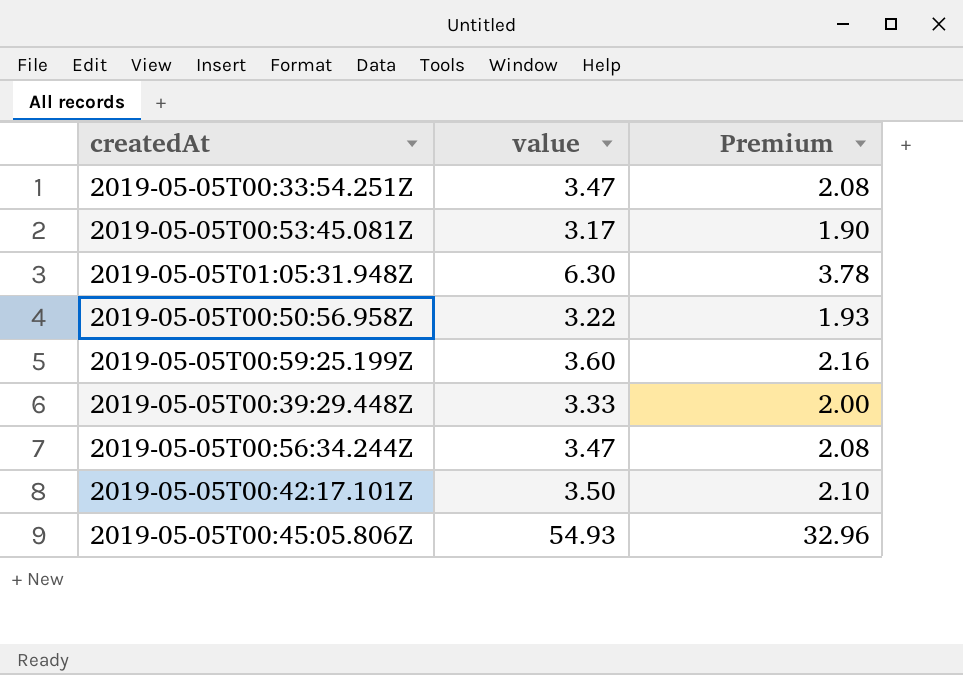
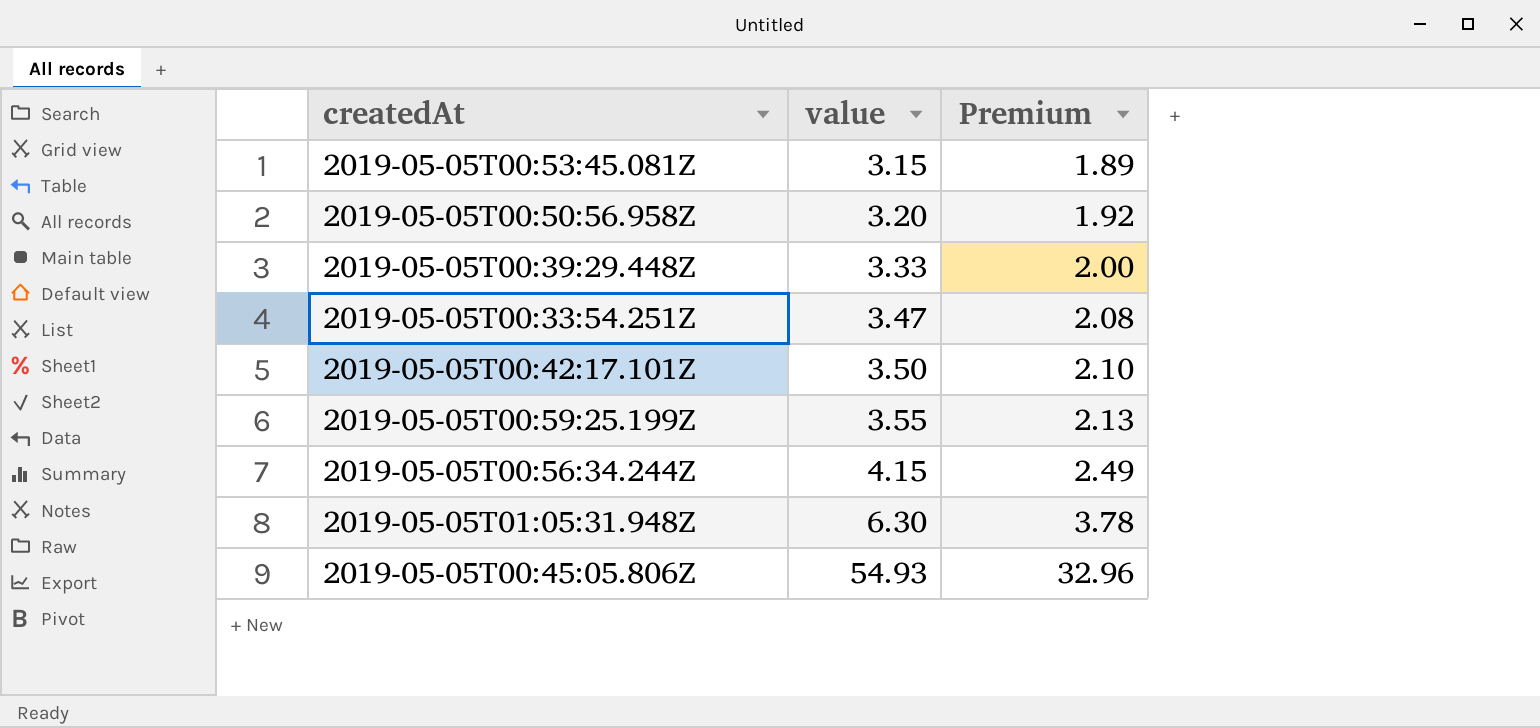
row order: none -> value ascending
2019-05-05T00:53:45.081Z | value: 3.17 -> 3.15
2019-05-05T00:53:45.081Z | Premium: 1.90 -> 1.89
2019-05-05T00:50:56.958Z | value: 3.22 -> 3.20
2019-05-05T00:50:56.958Z | Premium: 1.93 -> 1.92
2019-05-05T00:59:25.199Z | value: 3.60 -> 3.55
2019-05-05T00:59:25.199Z | Premium: 2.16 -> 2.13
2019-05-05T00:56:34.244Z | value: 3.47 -> 4.15
2019-05-05T00:56:34.244Z | Premium: 2.08 -> 2.49

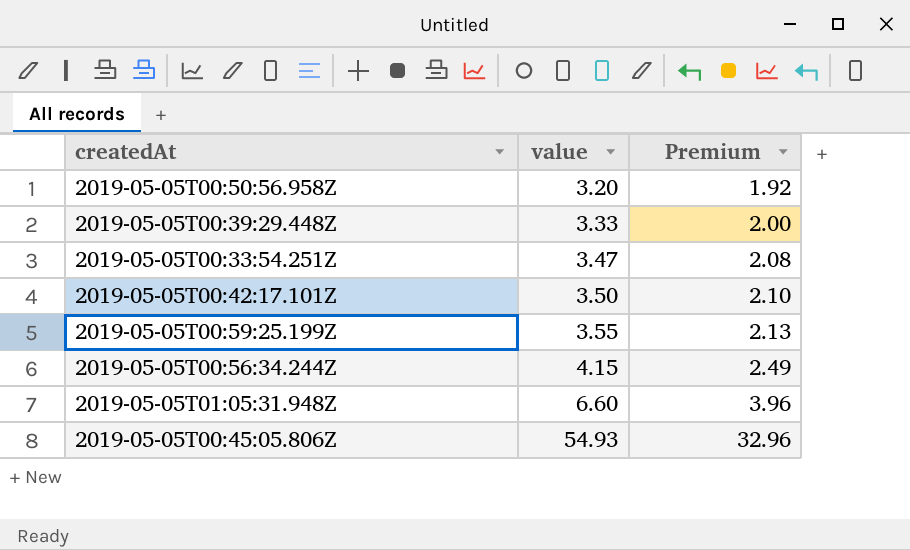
row 2019-05-05T00:53:45.081Z: 3.15 | 1.89 -> none
2019-05-05T01:05:31.948Z | value: 6.30 -> 6.60
2019-05-05T01:05:31.948Z | Premium: 3.78 -> 3.96

